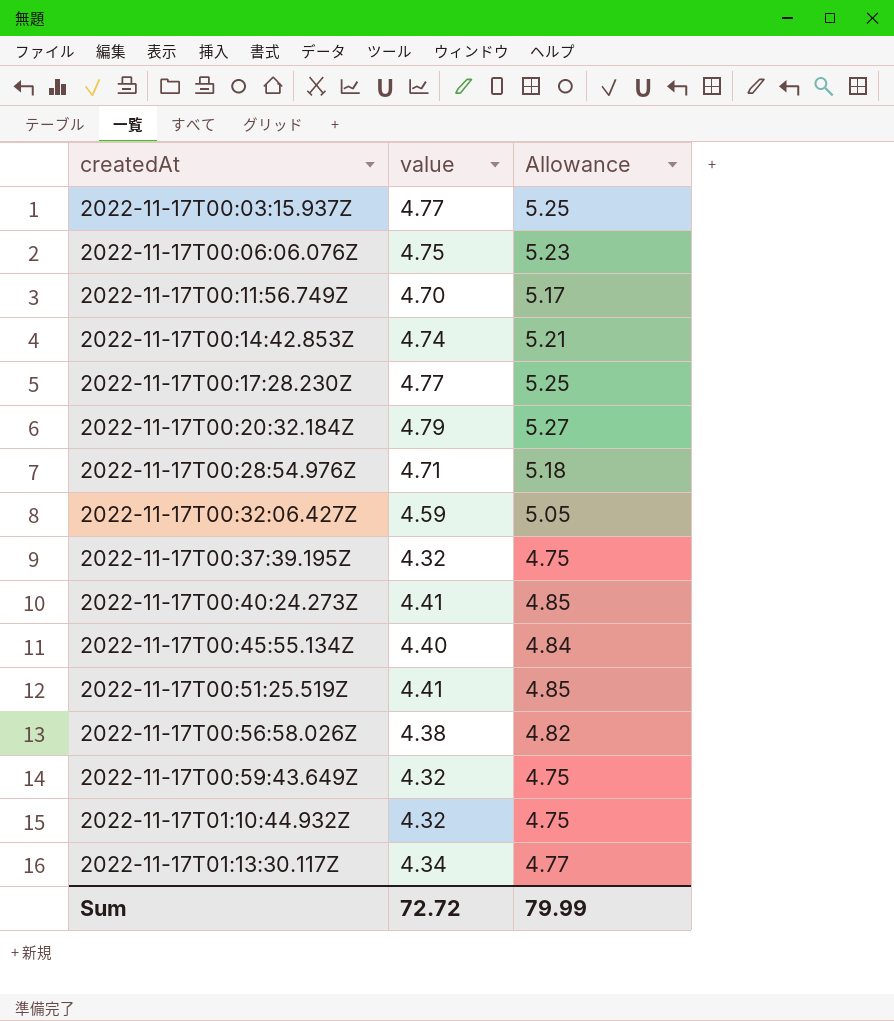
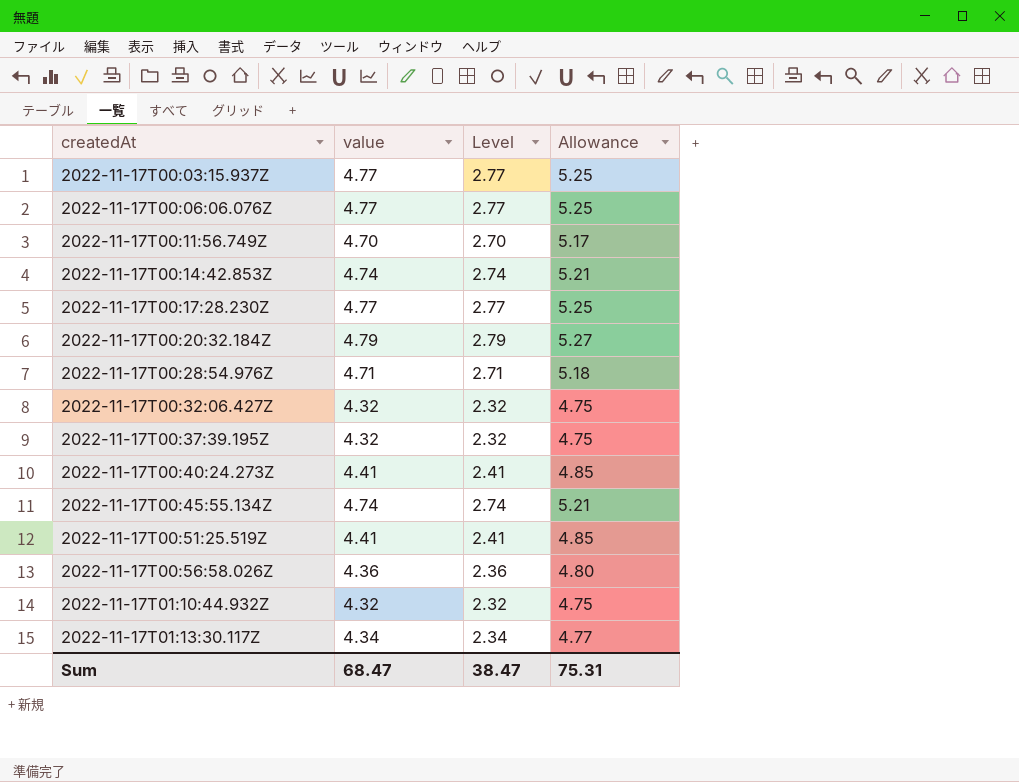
column Level | formula: none -> [value] - 2
row 2022-11-17T00:59:43.649Z: 4.32 | 4.75 -> none
2022-11-17T00:06:06.076Z | value: 4.75 -> 4.77
2022-11-17T00:06:06.076Z | Allowance: 5.23 -> 5.25
2022-11-17T00:32:06.427Z | value: 4.59 -> 4.32
2022-11-17T00:32:06.427Z | Allowance: 5.05 -> 4.75
2022-11-17T00:45:55.134Z | value: 4.40 -> 4.74
2022-11-17T00:45:55.134Z | Allowance: 4.84 -> 5.21
2022-11-17T00:56:58.026Z | value: 4.38 -> 4.36
2022-11-17T00:56:58.026Z | Allowance: 4.82 -> 4.80
Sum | value: 72.72 -> 68.47
Sum | Allowance: 79.99 -> 75.31

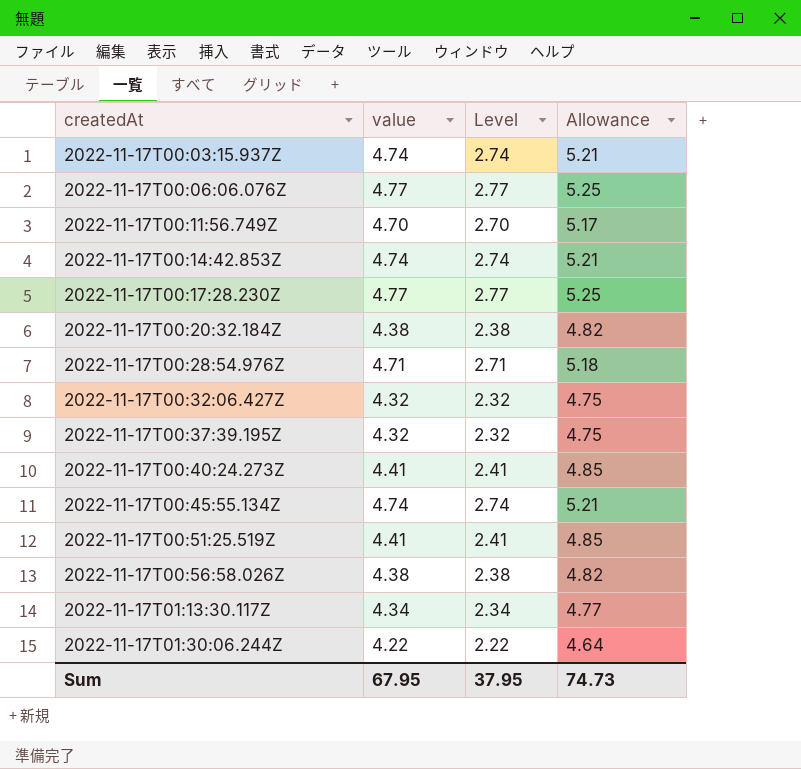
row 2022-11-17T01:10:44.932Z: 4.32 | 2.32 | 4.75 -> none
2022-11-17T00:03:15.937Z | value: 4.77 -> 4.74
2022-11-17T00:03:15.937Z | Level: 2.77 -> 2.74
2022-11-17T00:03:15.937Z | Allowance: 5.25 -> 5.21
2022-11-17T00:20:32.184Z | value: 4.79 -> 4.38
2022-11-17T00:20:32.184Z | Level: 2.79 -> 2.38
2022-11-17T00:20:32.184Z | Allowance: 5.27 -> 4.82
2022-11-17T00:56:58.026Z | value: 4.36 -> 4.38
2022-11-17T00:56:58.026Z | Level: 2.36 -> 2.38
2022-11-17T00:56:58.026Z | Allowance: 4.80 -> 4.82
row 2022-11-17T01:30:06.244Z: none -> 4.22 | 2.22 | 4.64
Sum | value: 68.47 -> 67.95
Sum | Level: 38.47 -> 37.95
Sum | Allowance: 75.31 -> 74.73

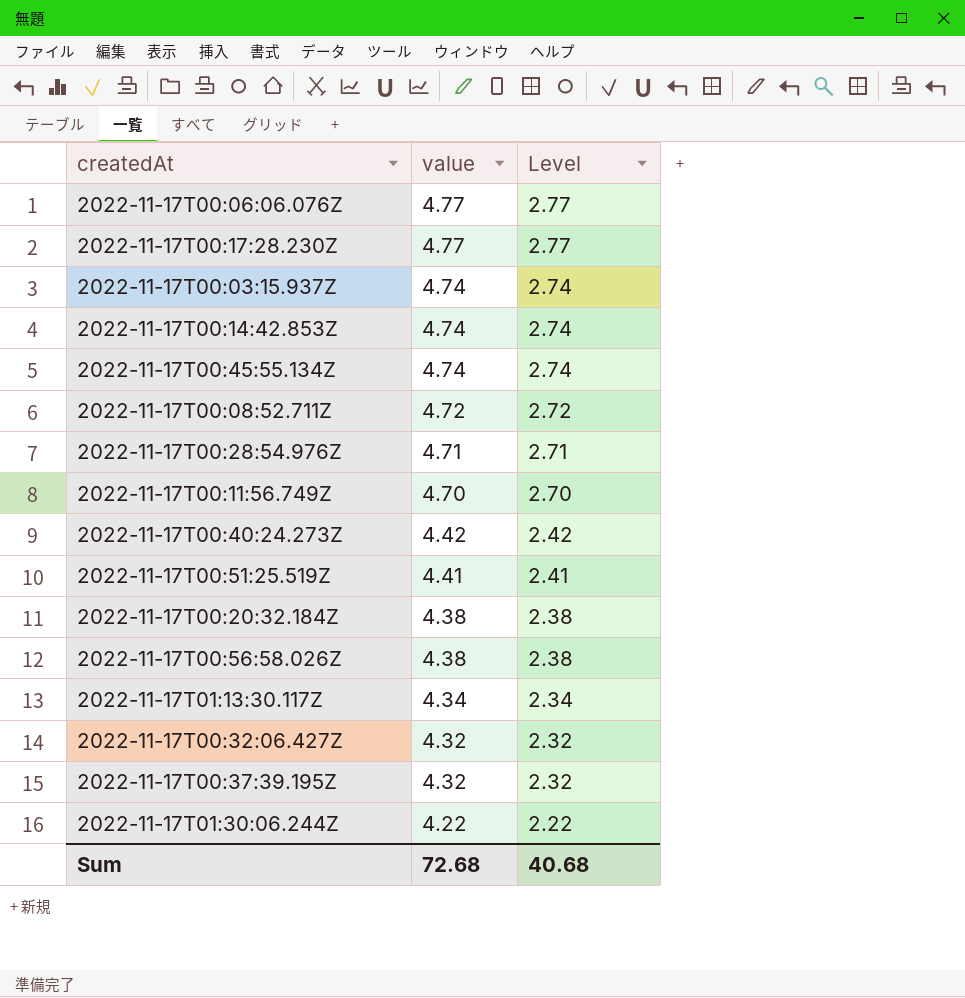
row order: createdAt ascending -> value descending
column Allowance | formula: [value] * 1.1 -> none
row 2022-11-17T00:08:52.711Z: none -> 4.72 | 2.72
2022-11-17T00:40:24.273Z | value: 4.41 -> 4.42
2022-11-17T00:40:24.273Z | Level: 2.41 -> 2.42
Sum | value: 67.95 -> 72.68
Sum | Level: 37.95 -> 40.68

